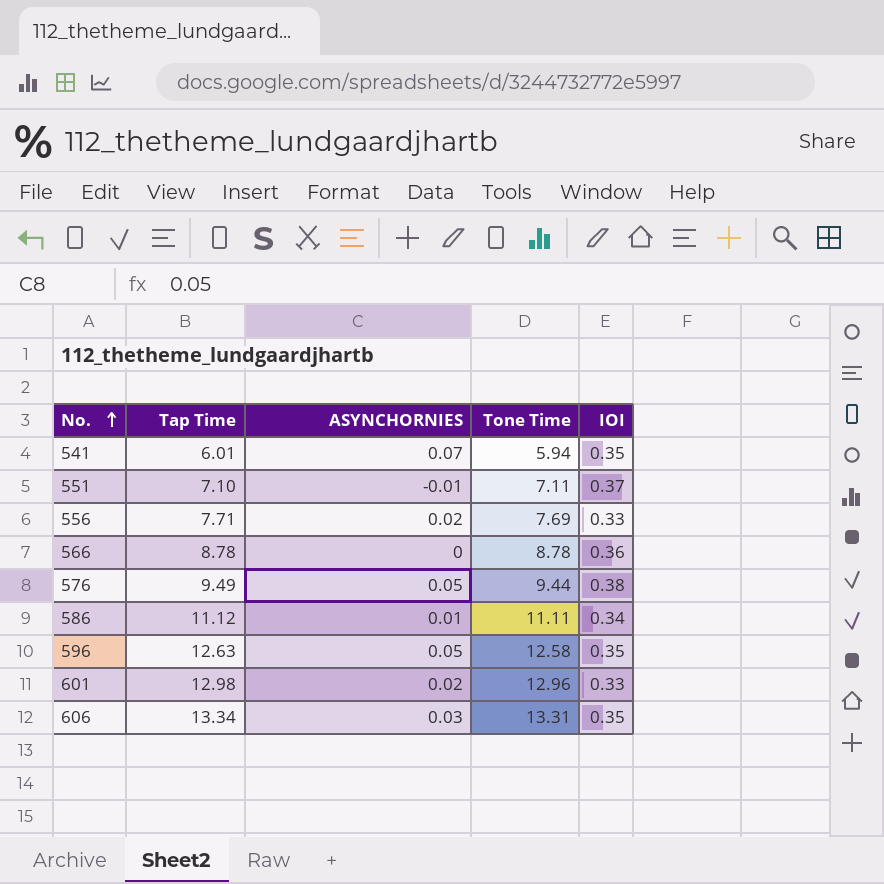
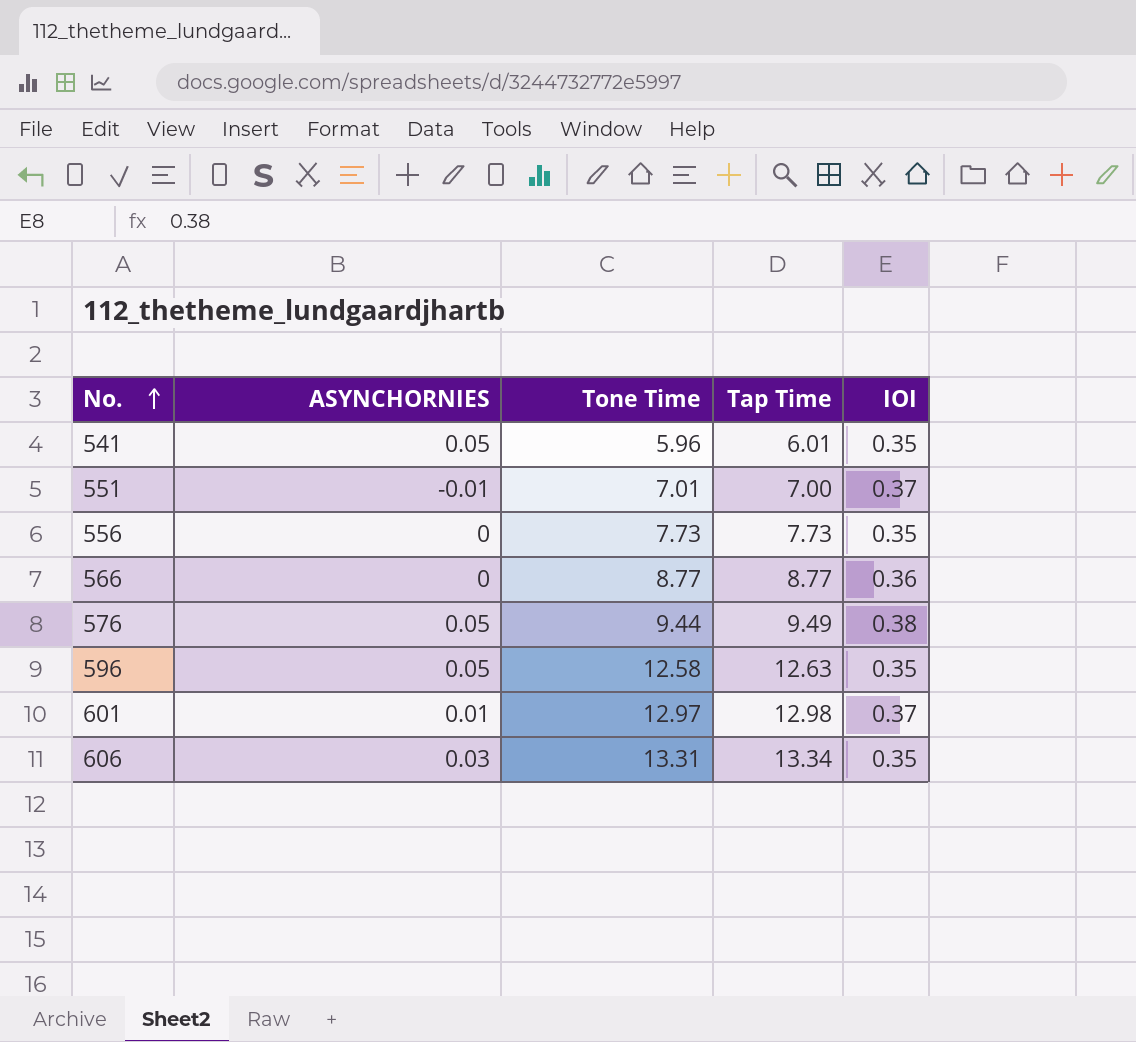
column Tap Time | position: 2 -> 4
row 586: 11.12 | 0.01 | 11.11 | 0.34 -> none
541 | ASYNCHORNIES: 0.07 -> 0.05
541 | Tone Time: 5.94 -> 5.96
551 | Tone Time: 7.11 -> 7.01
551 | Tap Time: 7.10 -> 7.00
556 | ASYNCHORNIES: 0.02 -> 0
556 | Tone Time: 7.69 -> 7.73
556 | Tap Time: 7.71 -> 7.73
556 | IOI: 0.33 -> 0.35
566 | Tone Time: 8.78 -> 8.77
566 | Tap Time: 8.78 -> 8.77
601 | ASYNCHORNIES: 0.02 -> 0.01
601 | Tone Time: 12.96 -> 12.97
601 | IOI: 0.33 -> 0.37

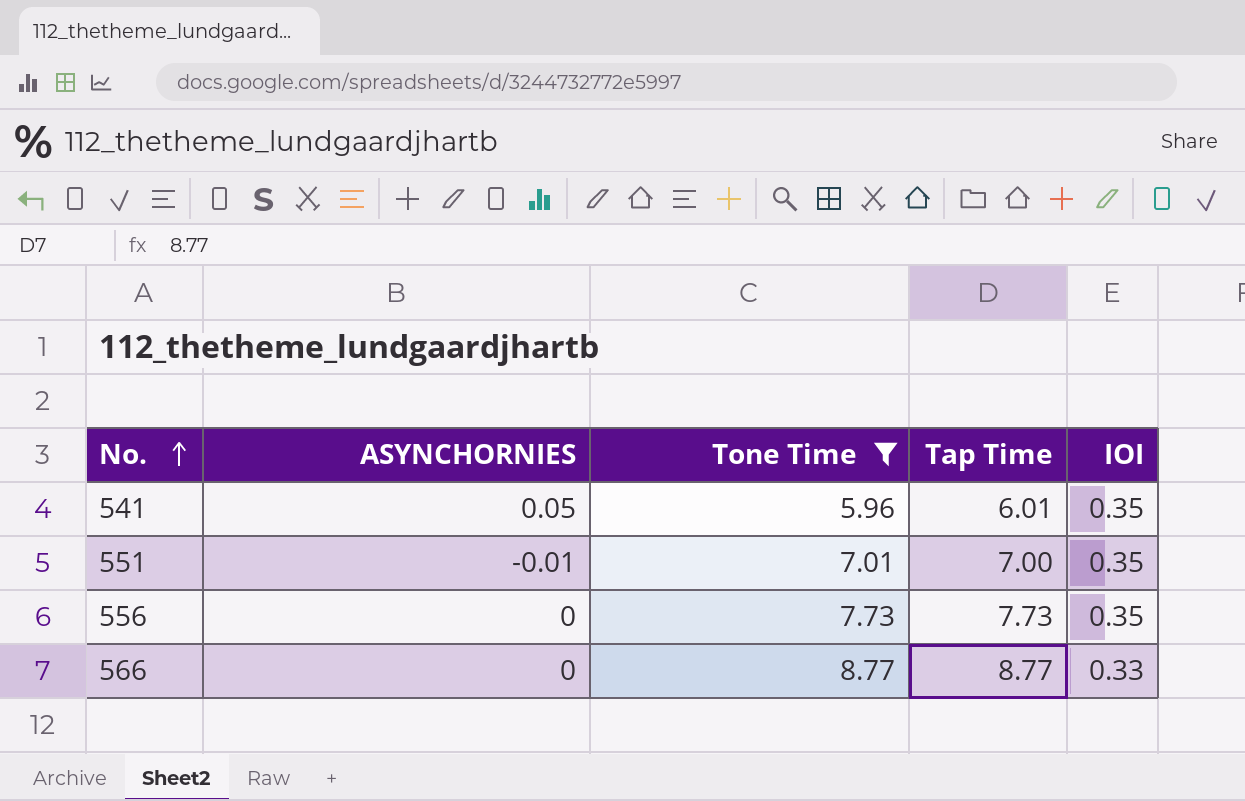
filter: none -> Tone Time <= 8.77
551 | IOI: 0.37 -> 0.35
566 | IOI: 0.36 -> 0.33

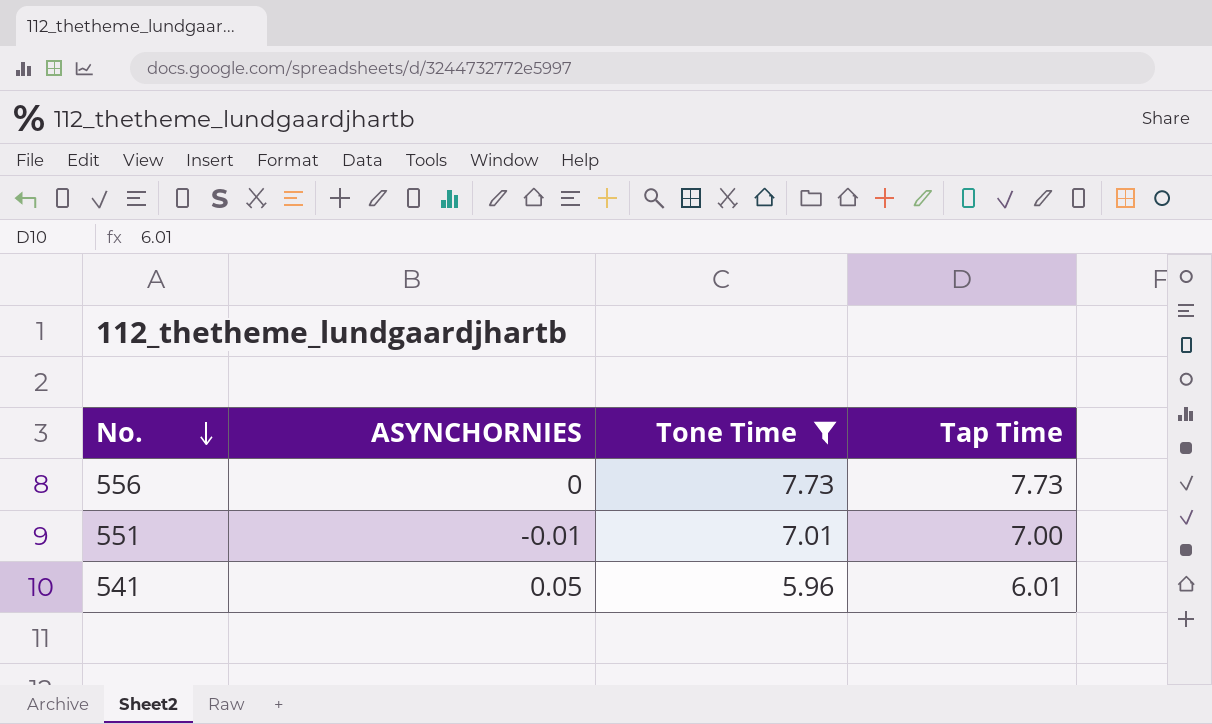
row order: No. ascending -> No. descending
column IOI | position: 5 -> none
row 566: 0 | 8.77 | 8.77 | 0.33 -> none

